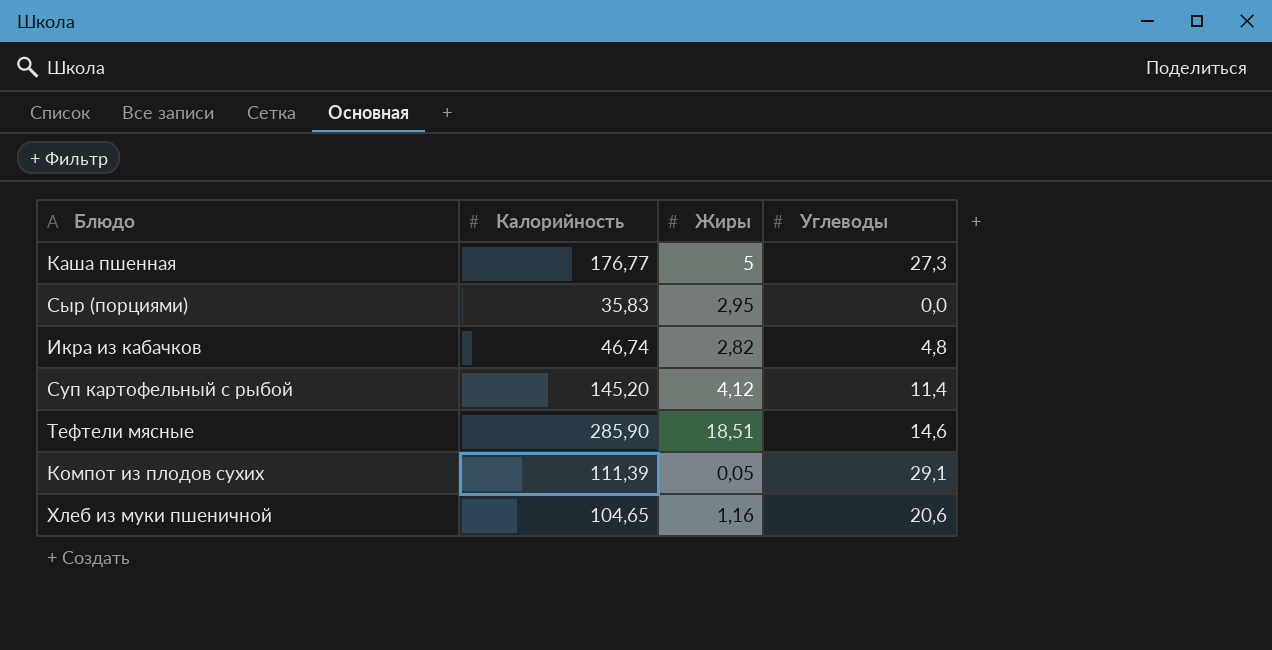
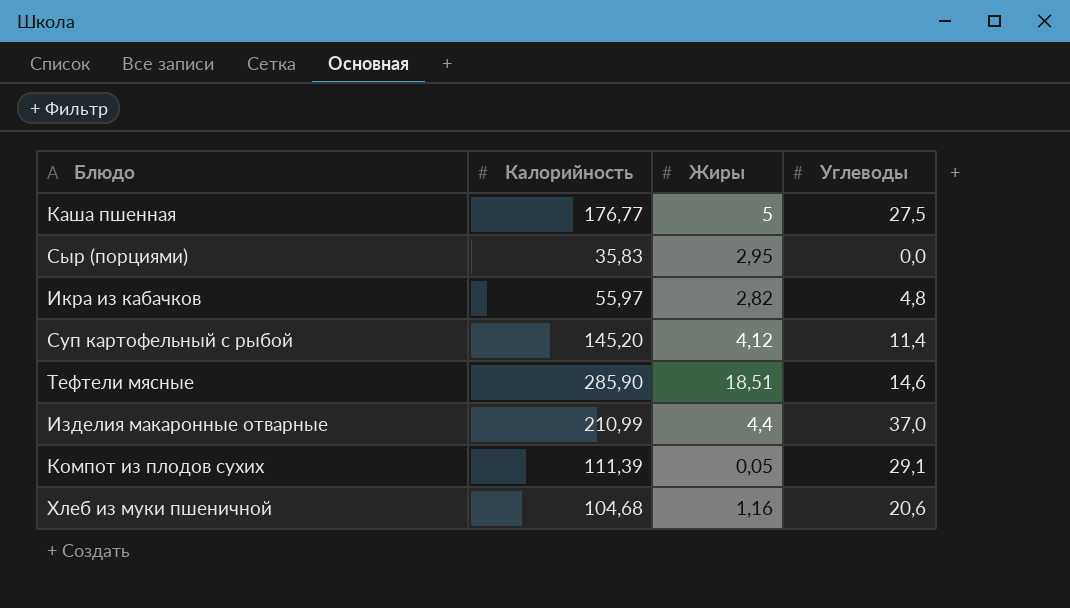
Каша пшенная | Углеводы: 27,3 -> 27,5
Икра из кабачков | Калорийность: 46,74 -> 55,97
row Изделия макаронные отварные: none -> 210,99 | 4,4 | 37,0
Хлеб из муки пшеничной | Калорийность: 104,65 -> 104,68

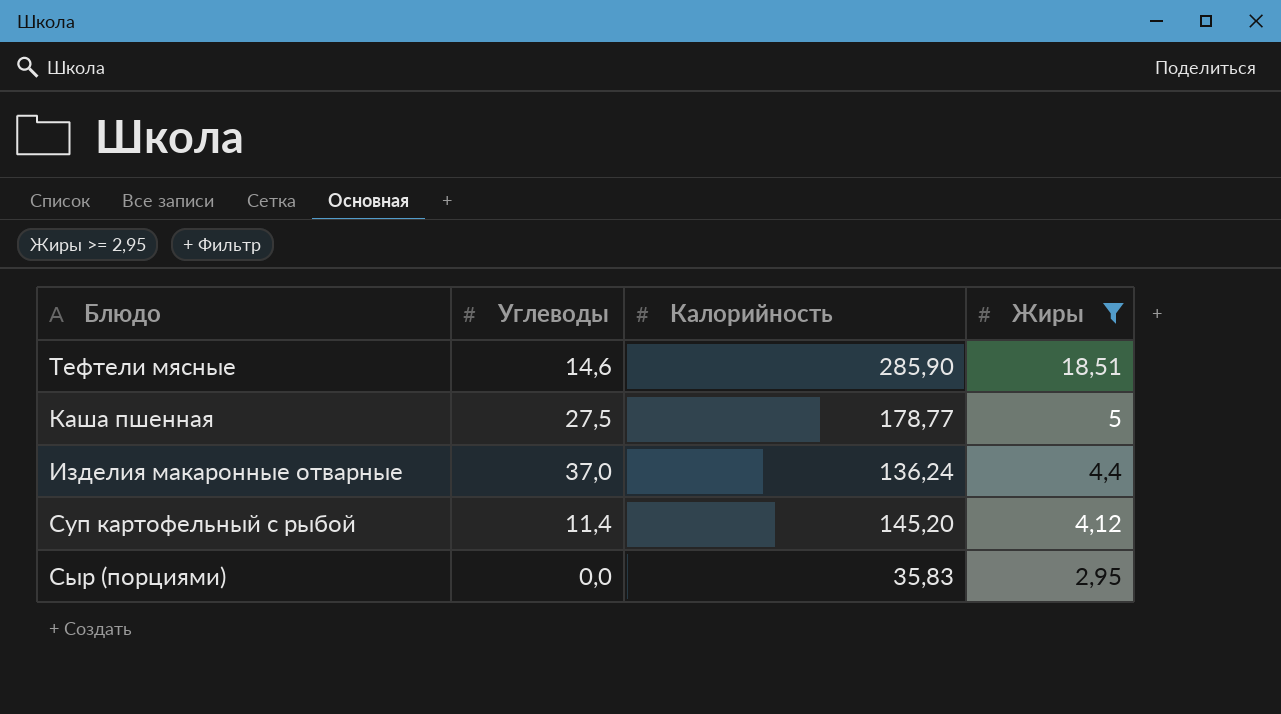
filter: none -> Жиры >= 2,95
row order: none -> Жиры descending
column Углеводы | position: 4 -> 2
Каша пшенная | Калорийность: 176,77 -> 178,77
Изделия макаронные отварные | Калорийность: 210,99 -> 136,24

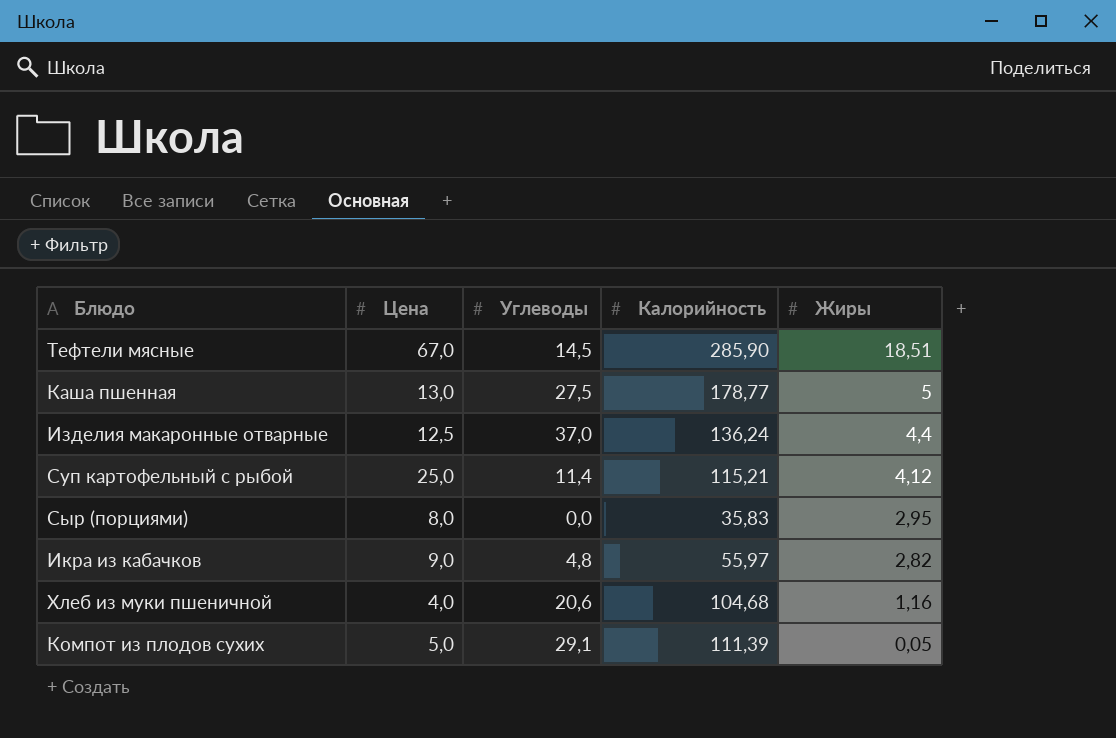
filter: Жиры >= 2,95 -> none
column Цена | position: none -> 2
Тефтели мясные | Углеводы: 14,6 -> 14,5
Суп картофельный с рыбой | Калорийность: 145,20 -> 115,21

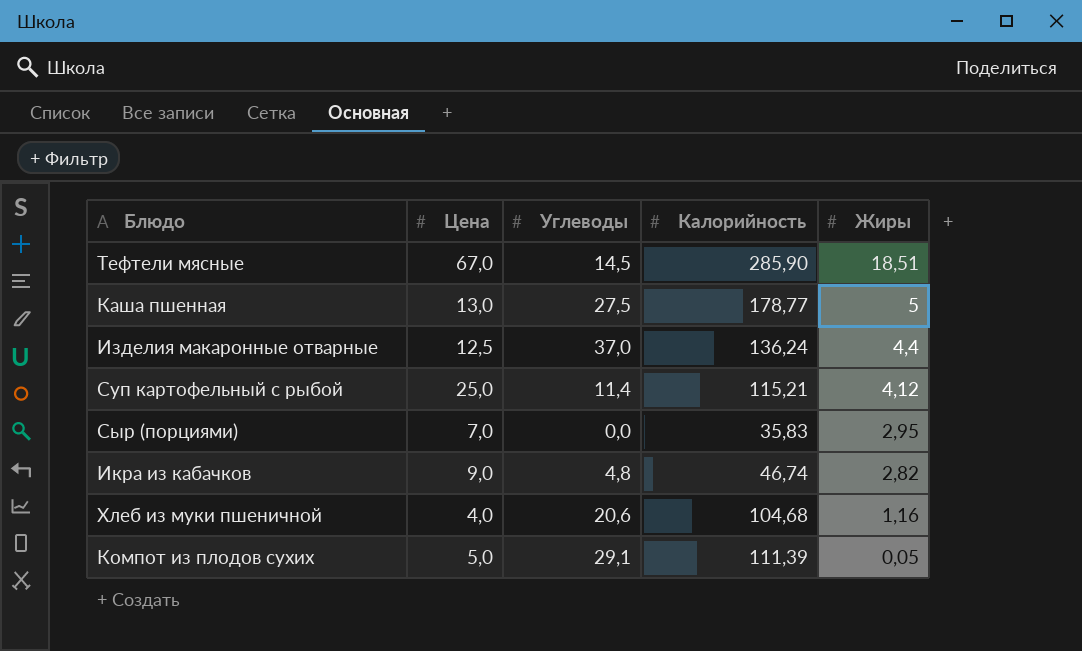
Сыр (порциями) | Цена: 8,0 -> 7,0
Икра из кабачков | Калорийность: 55,97 -> 46,74

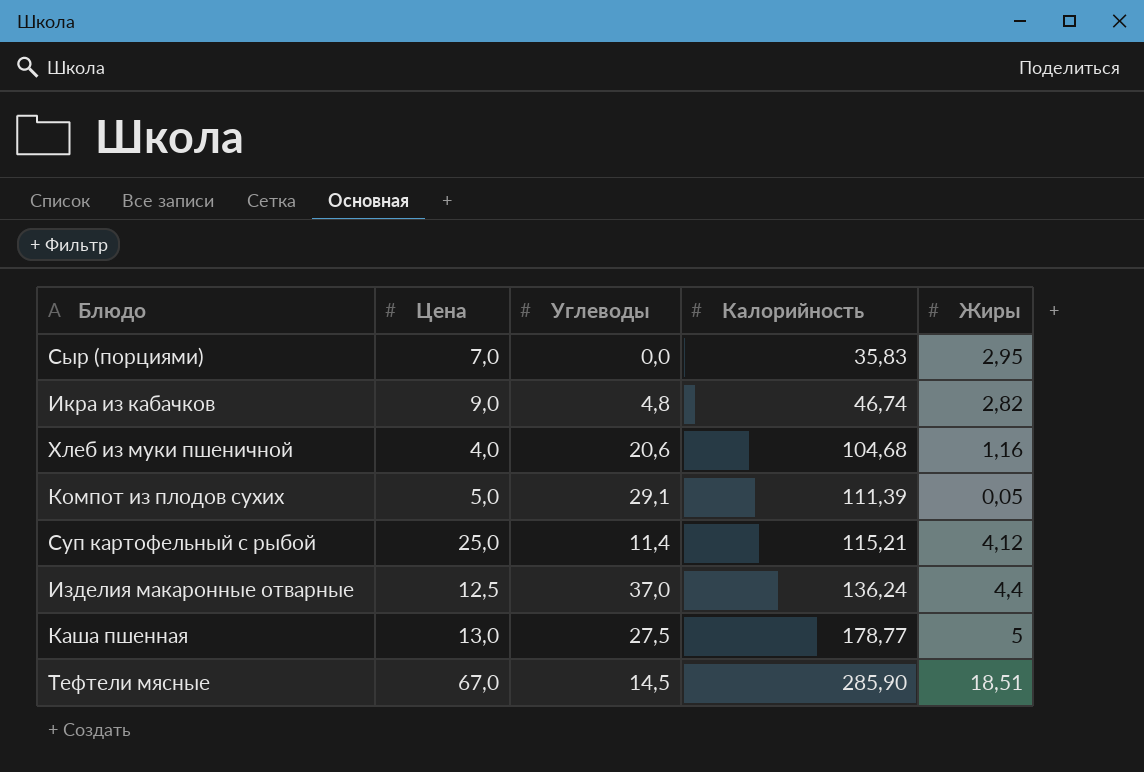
row order: Жиры descending -> Калорийность ascending

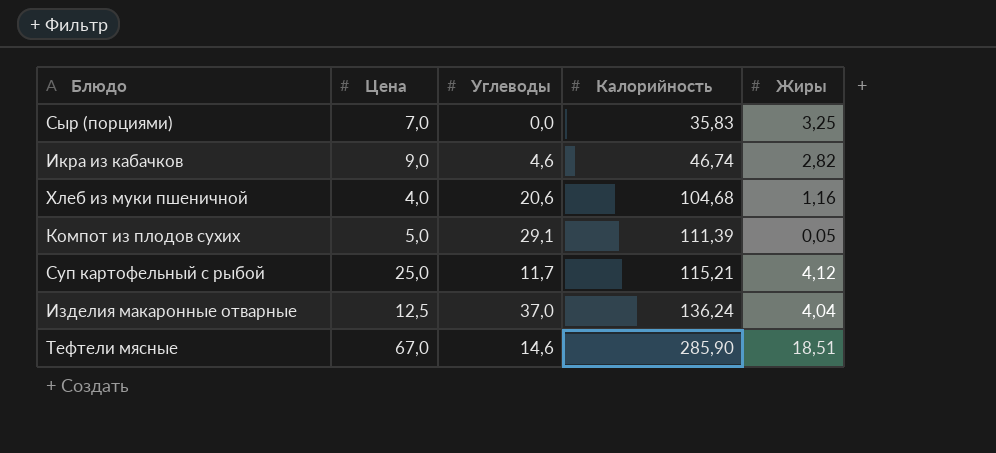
row Каша пшенная: 13,0 | 27,5 | 178,77 | 5 -> none
Сыр (порциями) | Жиры: 2,95 -> 3,25
Икра из кабачков | Углеводы: 4,8 -> 4,6
Суп картофельный с рыбой | Углеводы: 11,4 -> 11,7
Изделия макаронные отварные | Жиры: 4,4 -> 4,04
Тефтели мясные | Углеводы: 14,5 -> 14,6

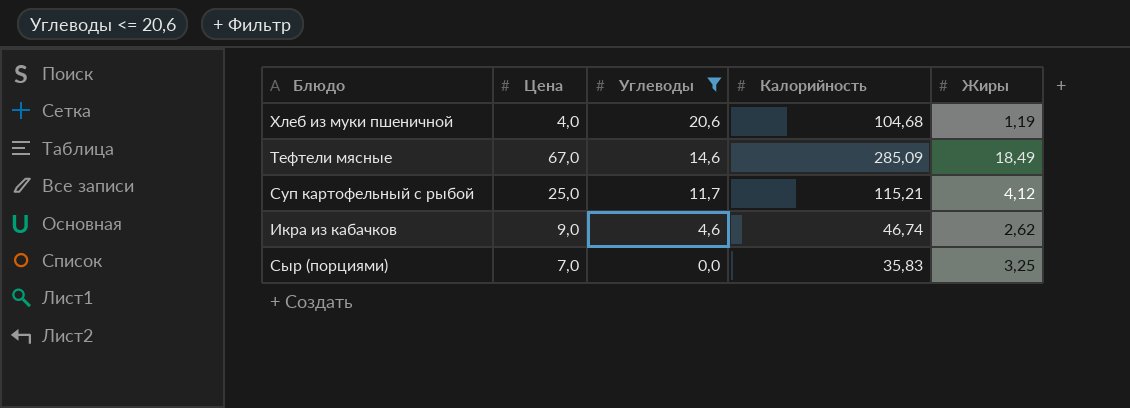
filter: none -> Углеводы <= 20,6
row order: Калорийность ascending -> Углеводы descending
Хлеб из муки пшеничной | Жиры: 1,16 -> 1,19
Тефтели мясные | Калорийность: 285,90 -> 285,09
Тефтели мясные | Жиры: 18,51 -> 18,49
Икра из кабачков | Жиры: 2,82 -> 2,62

